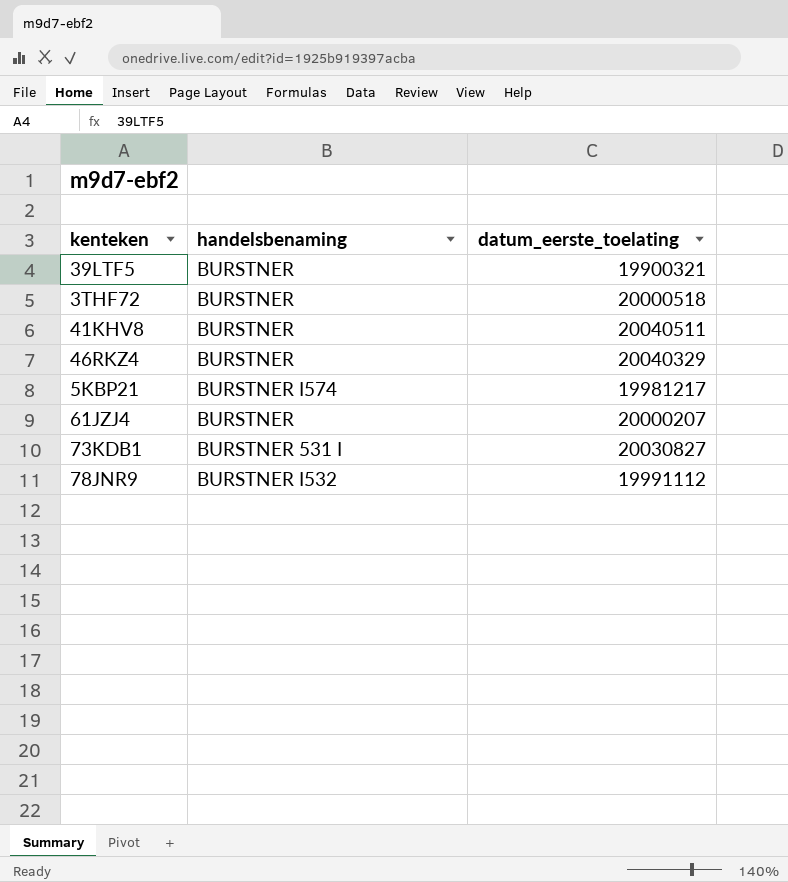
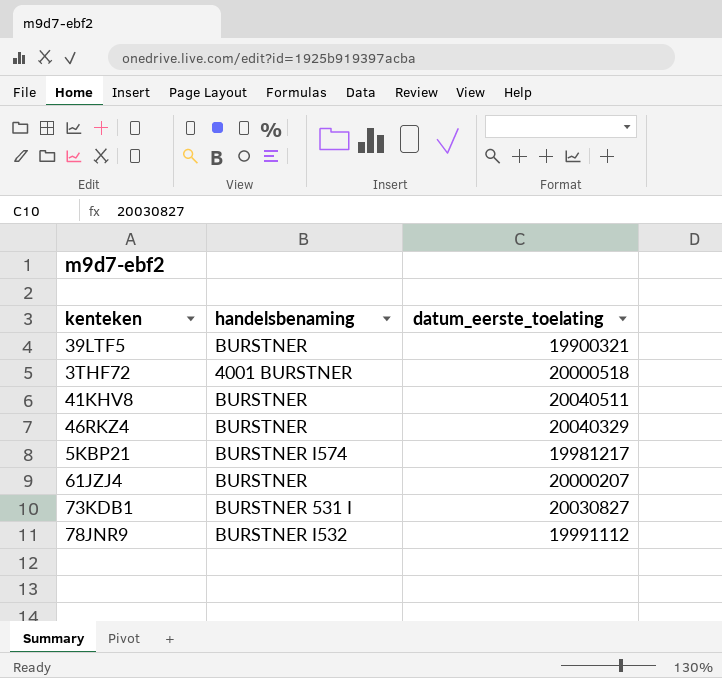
3THF72 | handelsbenaming: BURSTNER -> 4001 BURSTNER

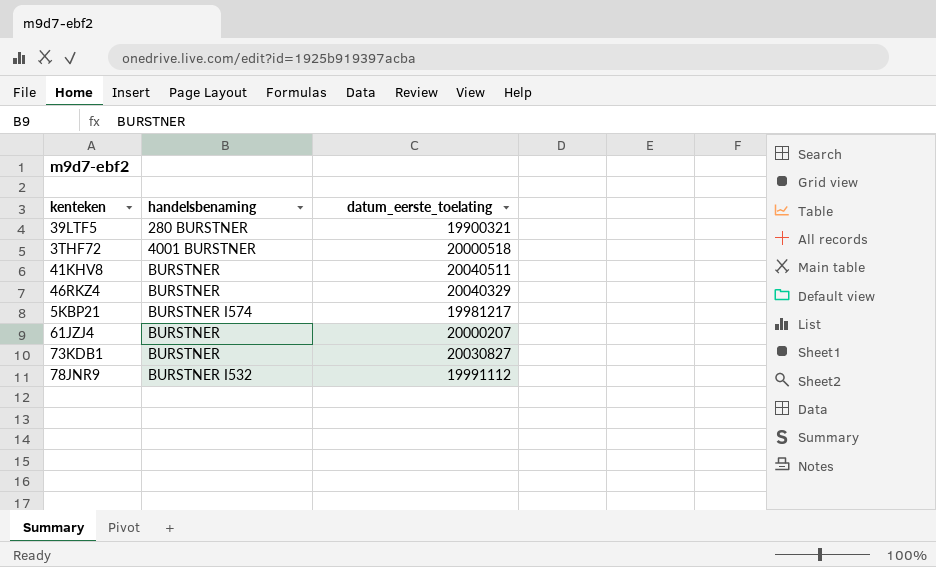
39LTF5 | handelsbenaming: BURSTNER -> 280 BURSTNER
73KDB1 | handelsbenaming: BURSTNER 531 I -> BURSTNER

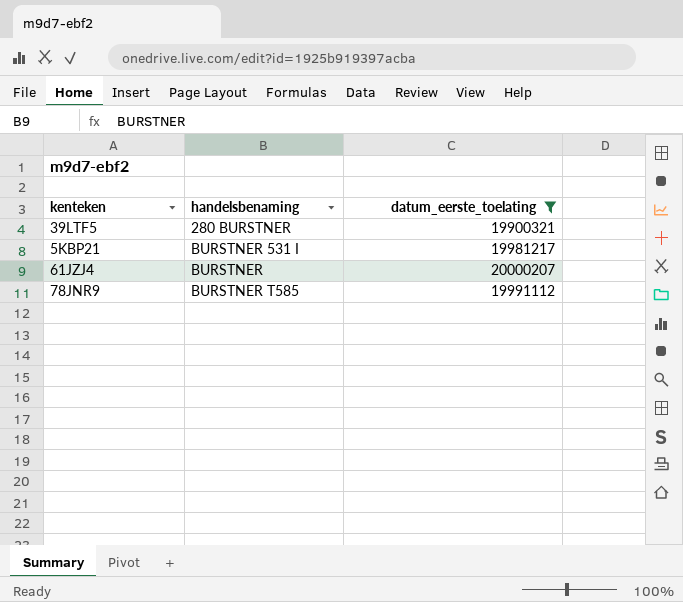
filter: none -> datum_eerste_toelating <= 20000207
5KBP21 | handelsbenaming: BURSTNER I574 -> BURSTNER 531 I
78JNR9 | handelsbenaming: BURSTNER I532 -> BURSTNER T585

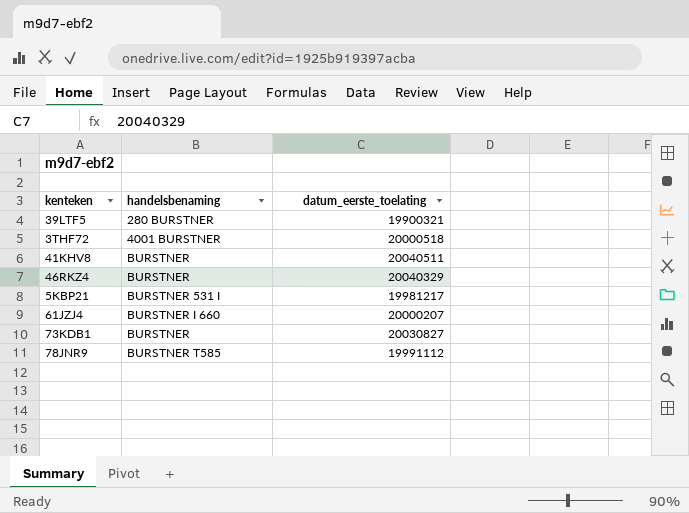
filter: datum_eerste_toelating <= 20000207 -> none
61JZJ4 | handelsbenaming: BURSTNER -> BURSTNER I 660

